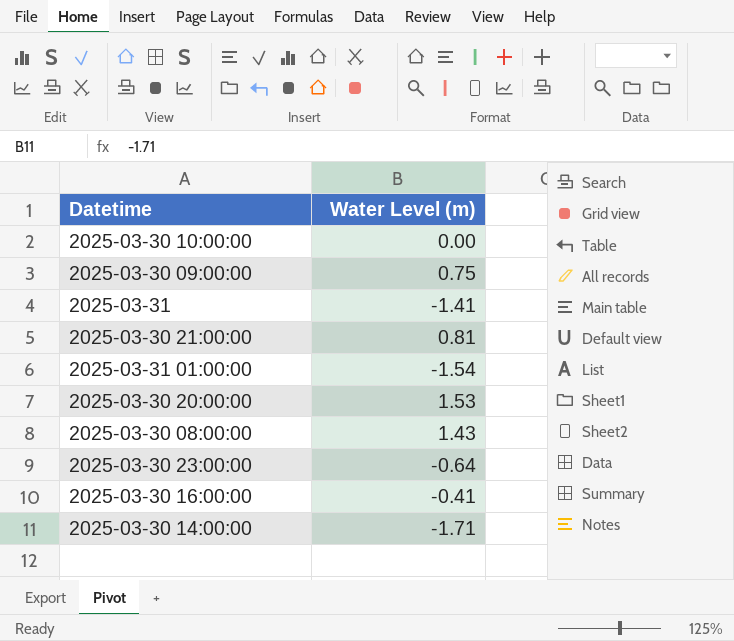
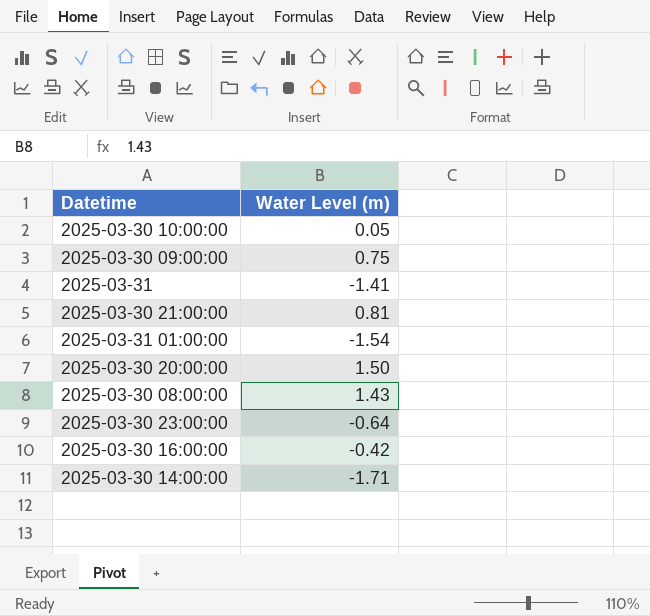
2025-03-30 10:00:00 | Water Level (m): 0.00 -> 0.05
2025-03-30 20:00:00 | Water Level (m): 1.53 -> 1.50
2025-03-30 16:00:00 | Water Level (m): -0.41 -> -0.42

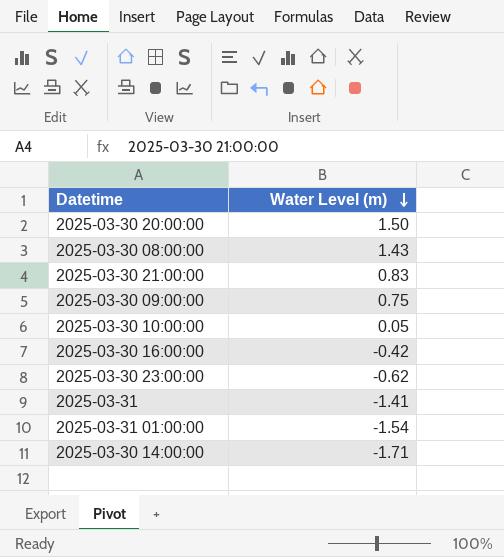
row order: none -> Water Level (m) descending
2025-03-30 21:00:00 | Water Level (m): 0.81 -> 0.83
2025-03-30 23:00:00 | Water Level (m): -0.64 -> -0.62

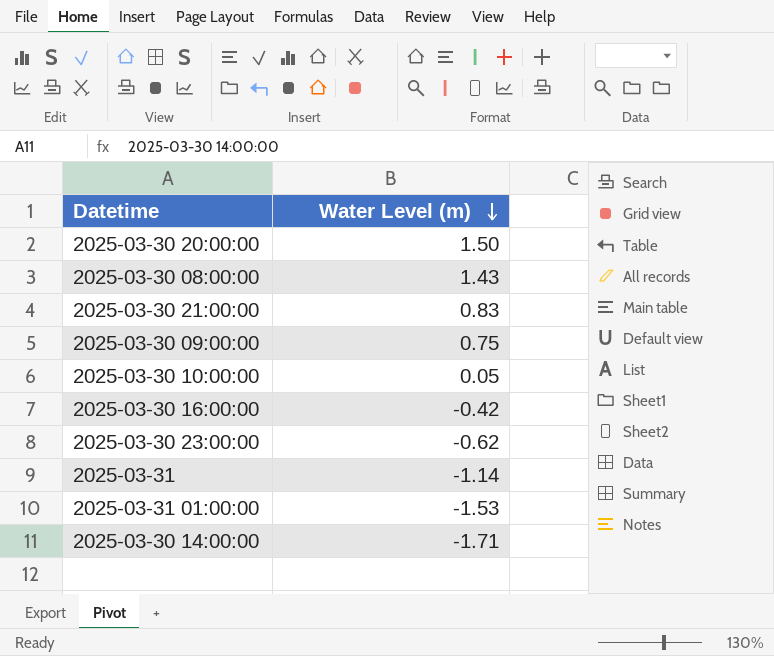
2025-03-31 | Water Level (m): -1.41 -> -1.14
2025-03-31 01:00:00 | Water Level (m): -1.54 -> -1.53

